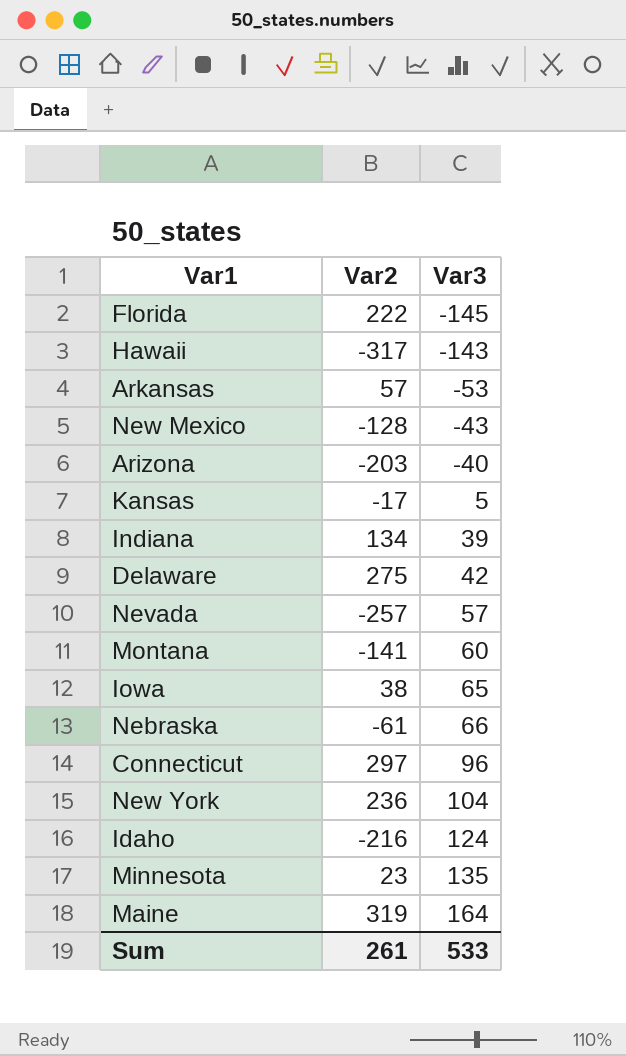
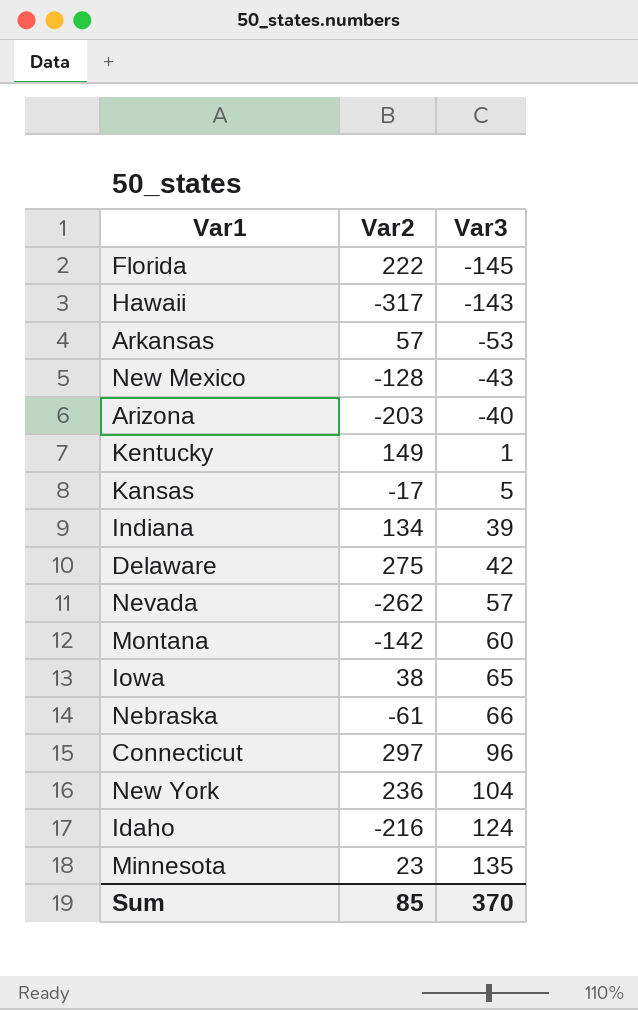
row Maine: 319 | 164 -> none
row Kentucky: none -> 149 | 1
Nevada | Var2: -257 -> -262
Montana | Var2: -141 -> -142
Sum | Var2: 261 -> 85
Sum | Var3: 533 -> 370

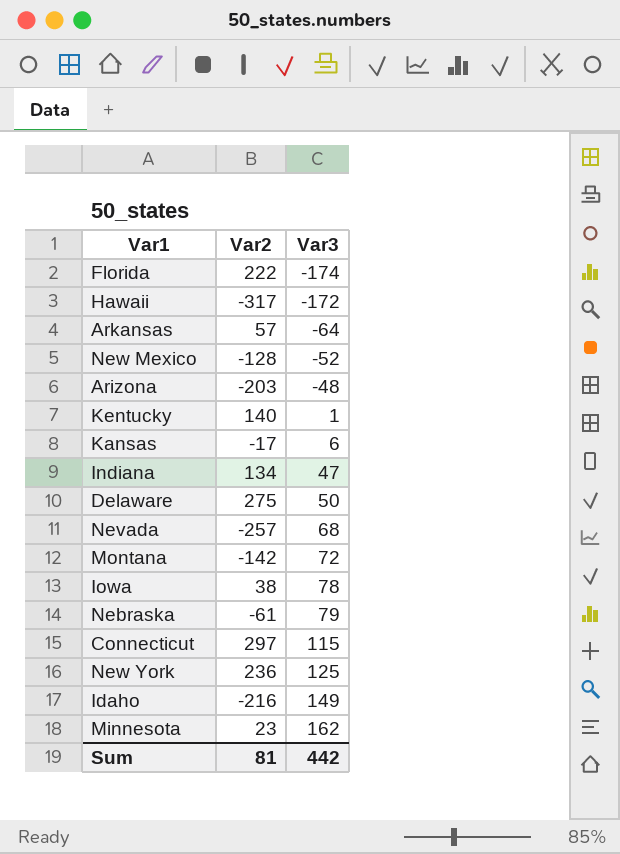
Florida | Var3: -145 -> -174
Hawaii | Var3: -143 -> -172
Arkansas | Var3: -53 -> -64
New Mexico | Var3: -43 -> -52
Arizona | Var3: -40 -> -48
Kentucky | Var2: 149 -> 140
Kansas | Var3: 5 -> 6
Indiana | Var3: 39 -> 47
Delaware | Var3: 42 -> 50
Nevada | Var2: -262 -> -257
Nevada | Var3: 57 -> 68
Montana | Var3: 60 -> 72
Iowa | Var3: 65 -> 78
Nebraska | Var3: 66 -> 79
Connecticut | Var3: 96 -> 115
New York | Var3: 104 -> 125
Idaho | Var3: 124 -> 149
Minnesota | Var3: 135 -> 162
Sum | Var2: 85 -> 81
Sum | Var3: 370 -> 442

